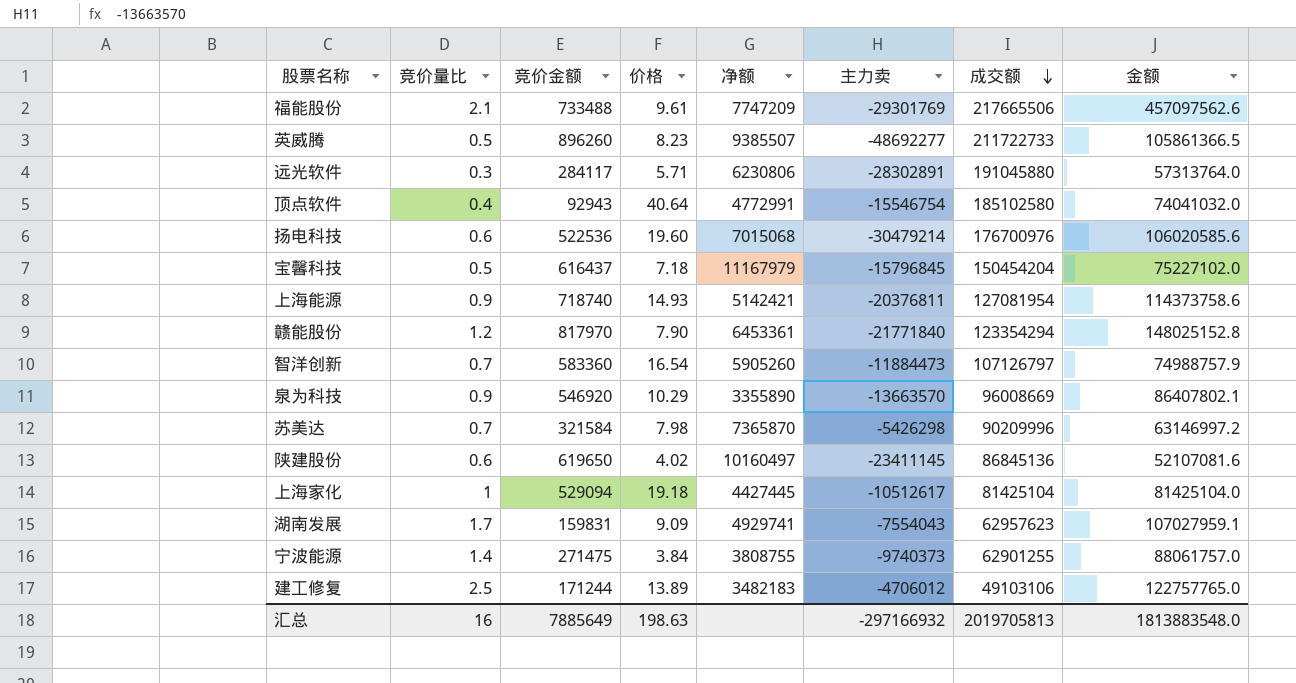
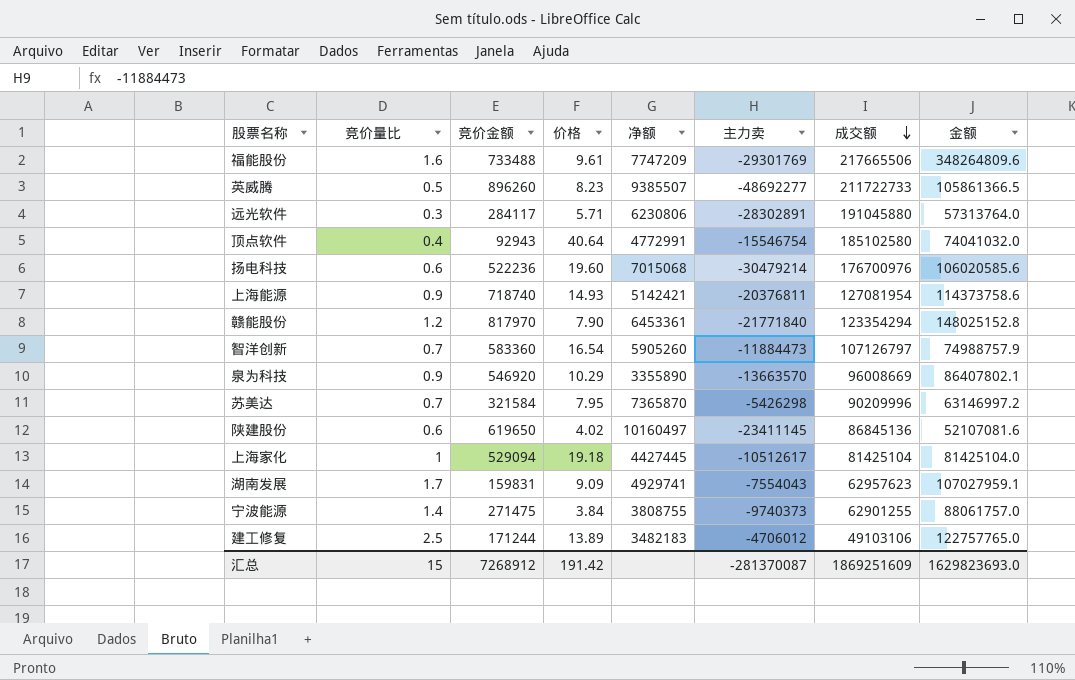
row 宝馨科技: 0.5 | 616437 | 7.18 | 11167979 | -15796845 | 150454204 | 75227102.0 -> none
福能股份 | 竞价量比: 2.1 -> 1.6
福能股份 | 金额: 457097562.6 -> 348264809.6
扬电科技 | 竞价金额: 522536 -> 522236
苏美达 | 价格: 7.98 -> 7.95
汇总 | 竞价量比: 16 -> 15
汇总 | 竞价金额: 7885649 -> 7268912
汇总 | 价格: 198.63 -> 191.42
汇总 | 主力卖: -297166932 -> -281370087
汇总 | 成交额: 2019705813 -> 1869251609
汇总 | 金额: 1813883548.0 -> 1629823693.0

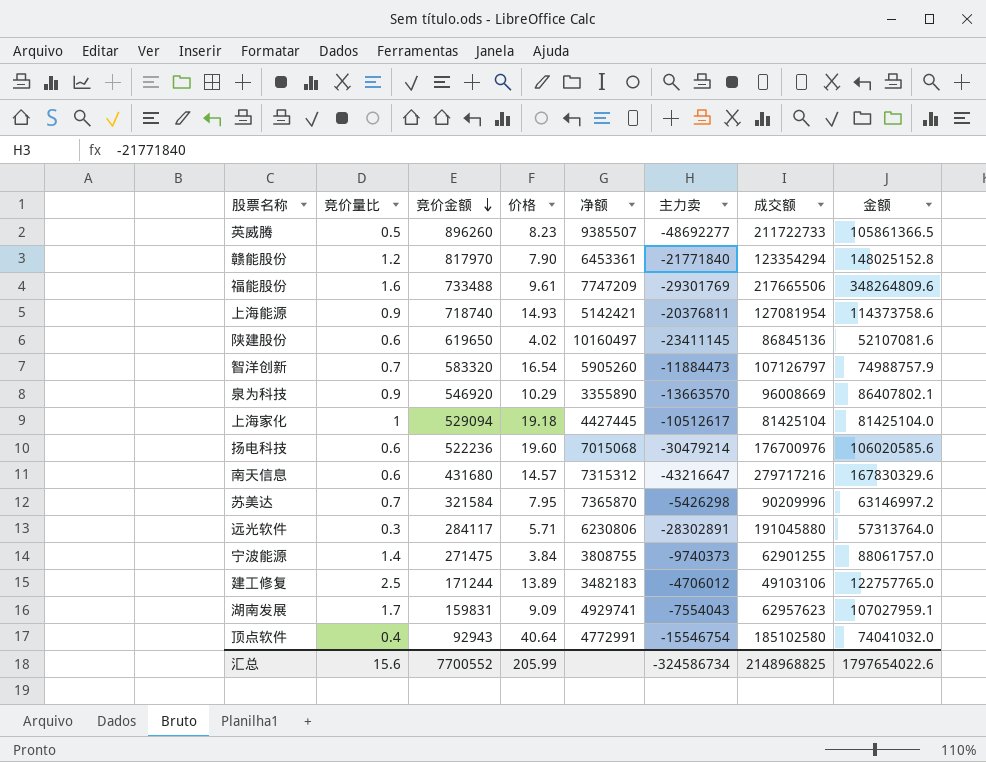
row order: 成交额 descending -> 竞价金额 descending
智洋创新 | 竞价金额: 583360 -> 583320
row 南天信息: none -> 0.6 | 431680 | 14.57 | 7315312 | -43216647 | 279717216 | 167830329.6
汇总 | 竞价量比: 15 -> 15.6
汇总 | 竞价金额: 7268912 -> 7700552
汇总 | 价格: 191.42 -> 205.99
汇总 | 主力卖: -281370087 -> -324586734
汇总 | 成交额: 1869251609 -> 2148968825
汇总 | 金额: 1629823693.0 -> 1797654022.6

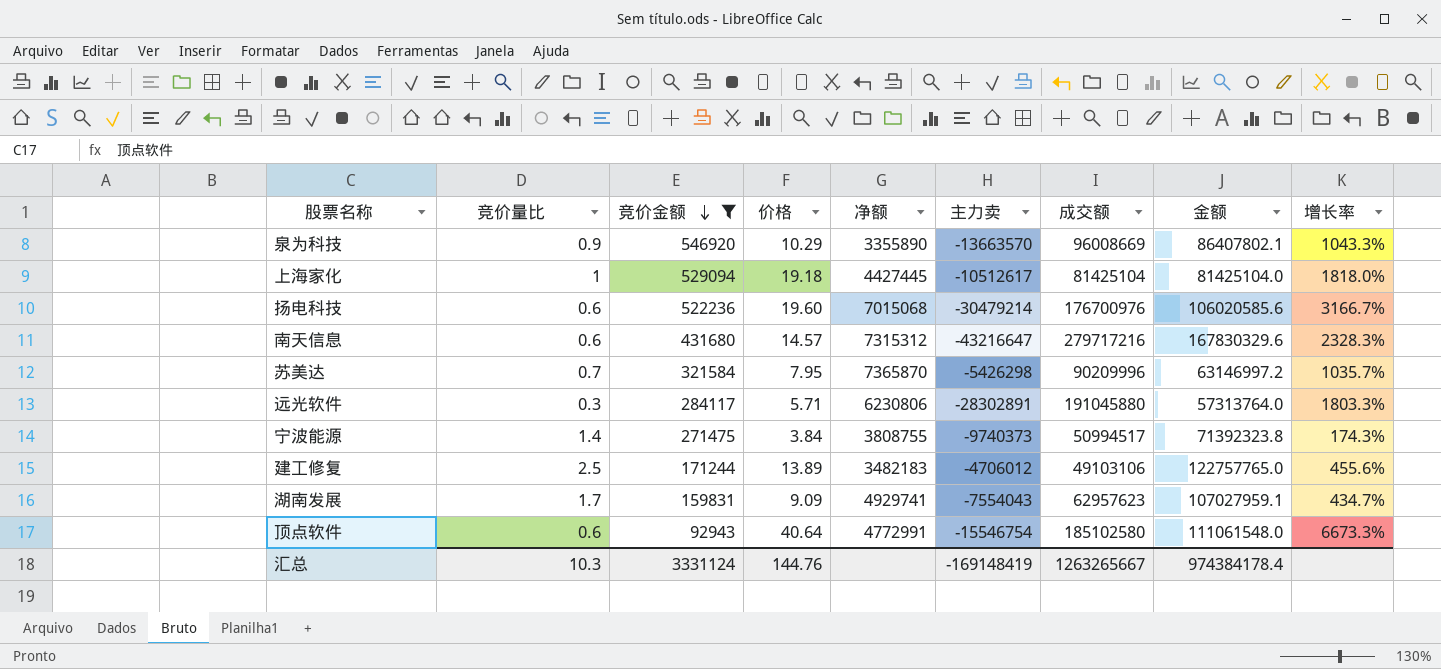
filter: none -> 竞价金额 <= 546920
column 增长率 | formula: none -> ([价格] - [竞价量比]) / [竞价量比]
宁波能源 | 成交额: 62901255 -> 50994517
宁波能源 | 金额: 88061757.0 -> 71392323.8
顶点软件 | 竞价量比: 0.4 -> 0.6
顶点软件 | 金额: 74041032.0 -> 111061548.0
汇总 | 竞价量比: 15.6 -> 10.3
汇总 | 竞价金额: 7700552 -> 3331124
汇总 | 价格: 205.99 -> 144.76
汇总 | 主力卖: -324586734 -> -169148419
汇总 | 成交额: 2148968825 -> 1263265667
汇总 | 金额: 1797654022.6 -> 974384178.4

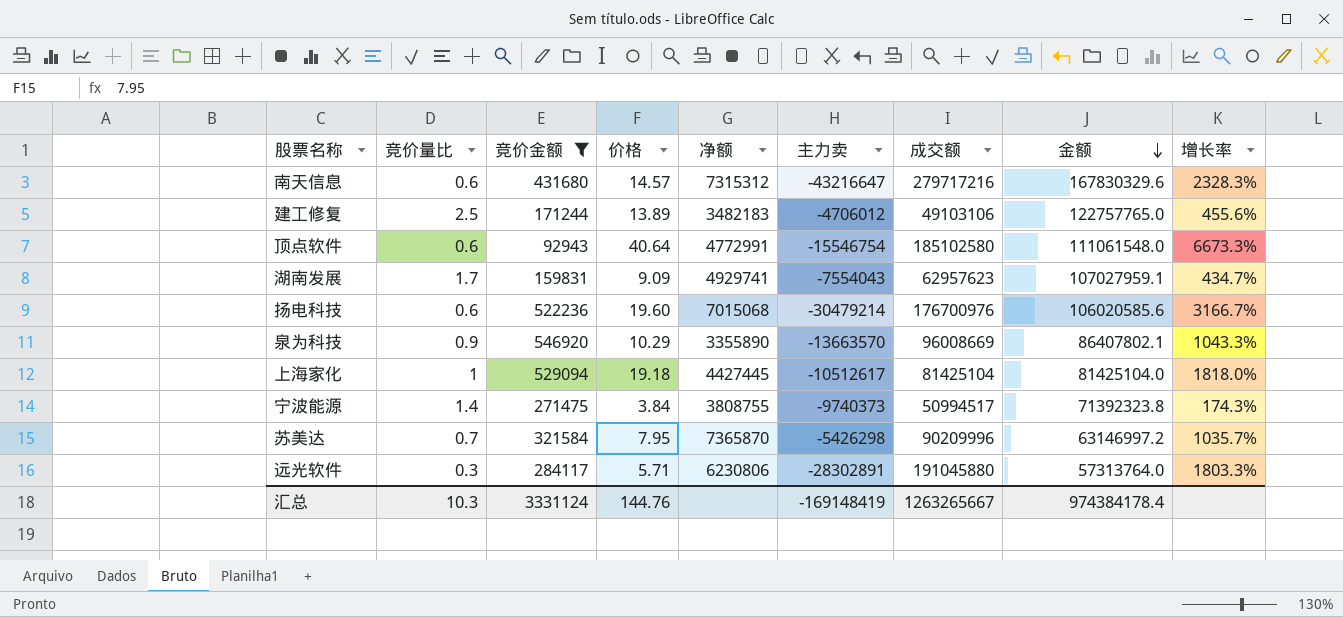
row order: 竞价金额 descending -> 金额 descending

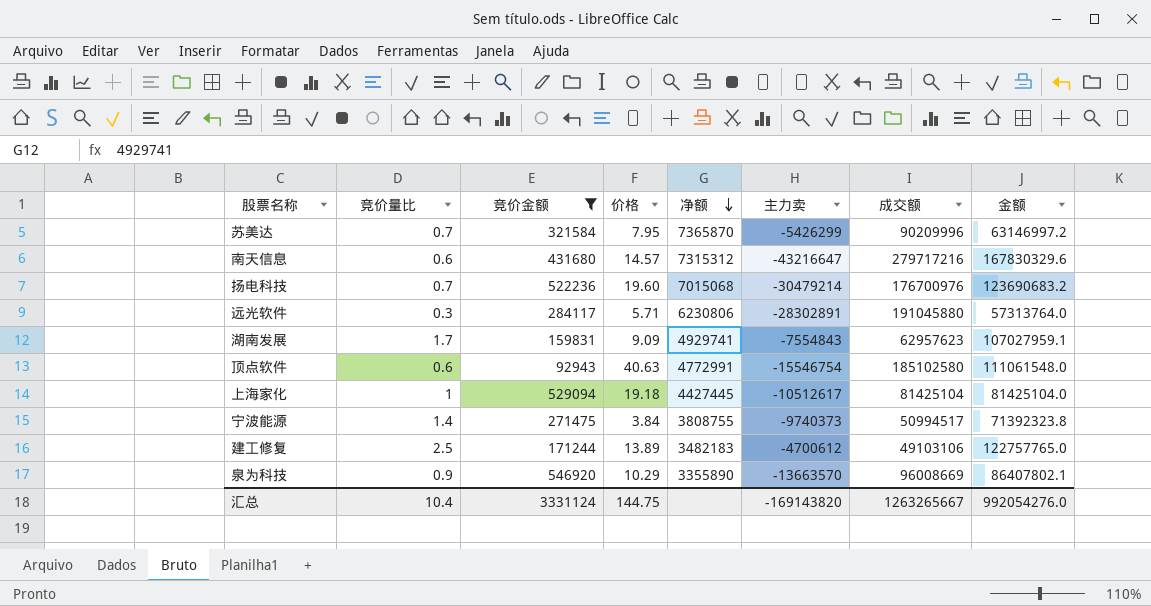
row order: 金额 descending -> 净额 descending
column 增长率 | formula: ([价格] - [竞价量比]) / [竞价量比] -> none
苏美达 | 主力卖: -5426298 -> -5426299
扬电科技 | 竞价量比: 0.6 -> 0.7
扬电科技 | 金额: 106020585.6 -> 123690683.2
湖南发展 | 主力卖: -7554043 -> -7554843
顶点软件 | 价格: 40.64 -> 40.63
建工修复 | 主力卖: -4706012 -> -4700612
汇总 | 竞价量比: 10.3 -> 10.4
汇总 | 价格: 144.76 -> 144.75
汇总 | 主力卖: -169148419 -> -169143820
汇总 | 金额: 974384178.4 -> 992054276.0

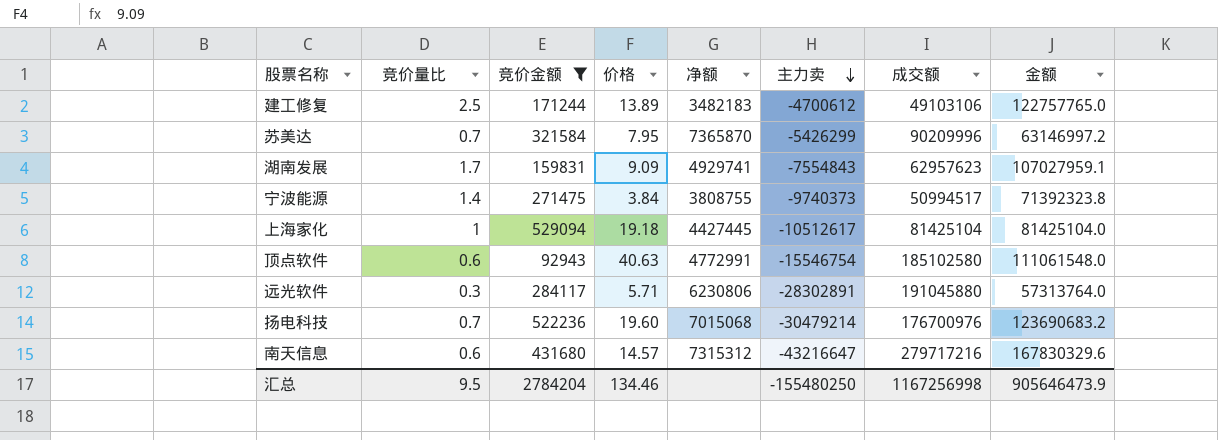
row order: 净额 descending -> 主力卖 descending
row 泉为科技: 0.9 | 546920 | 10.29 | 3355890 | -13663570 | 96008669 | 86407802.1 -> none
汇总 | 竞价量比: 10.4 -> 9.5
汇总 | 竞价金额: 3331124 -> 2784204
汇总 | 价格: 144.75 -> 134.46
汇总 | 主力卖: -169143820 -> -155480250
汇总 | 成交额: 1263265667 -> 1167256998
汇总 | 金额: 992054276.0 -> 905646473.9

